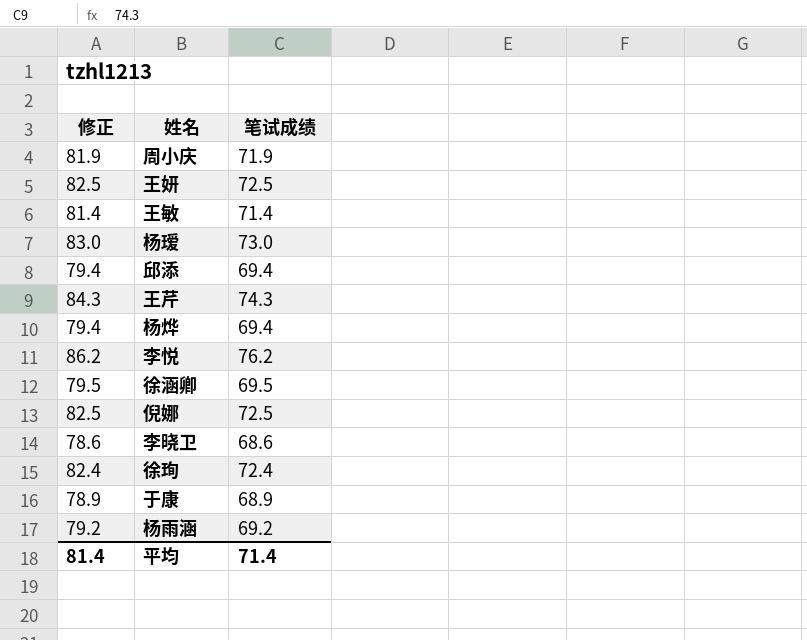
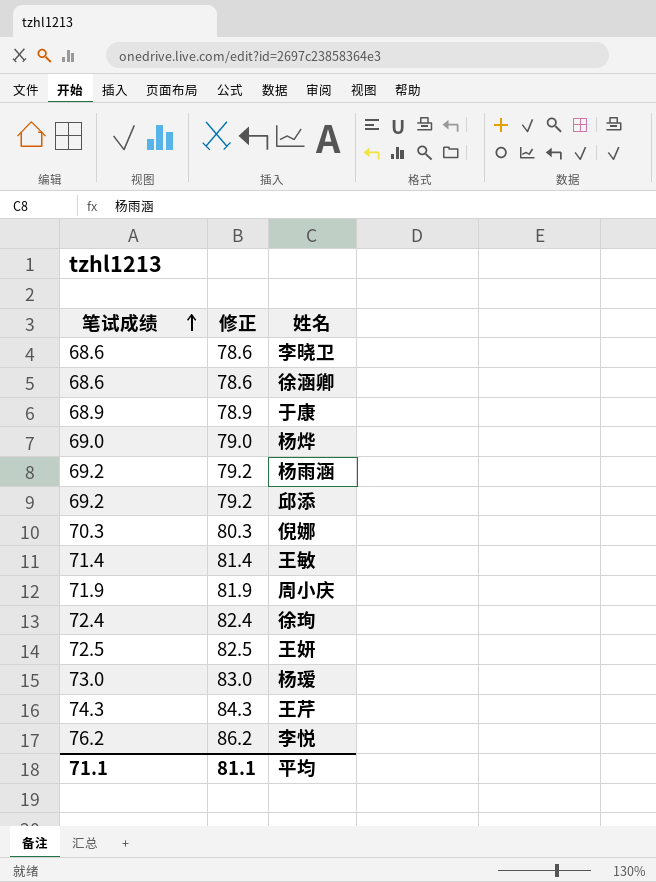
row order: none -> 笔试成绩 ascending
column 笔试成绩 | position: 3 -> 1
徐涵卿 | 笔试成绩: 69.5 -> 68.6
徐涵卿 | 修正: 79.5 -> 78.6
杨烨 | 笔试成绩: 69.4 -> 69.0
杨烨 | 修正: 79.4 -> 79.0
邱添 | 笔试成绩: 69.4 -> 69.2
邱添 | 修正: 79.4 -> 79.2
倪娜 | 笔试成绩: 72.5 -> 70.3
倪娜 | 修正: 82.5 -> 80.3
平均 | 笔试成绩: 71.4 -> 71.1
平均 | 修正: 81.4 -> 81.1

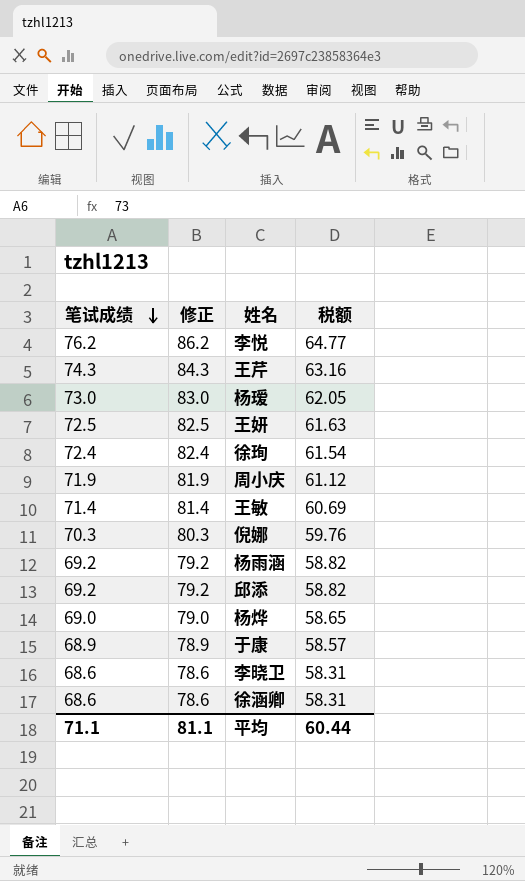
row order: 笔试成绩 ascending -> 笔试成绩 descending
column 税额 | formula: none -> [笔试成绩] * 0.85

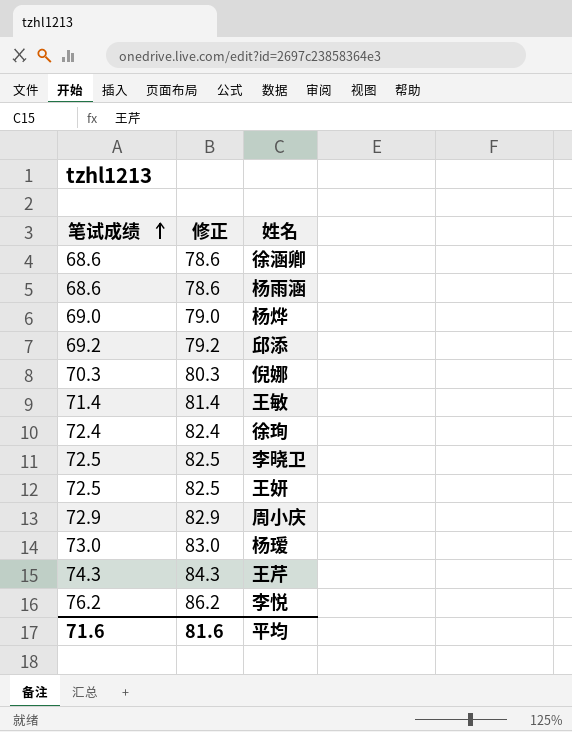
row order: 笔试成绩 descending -> 笔试成绩 ascending
column 税额 | formula: [笔试成绩] * 0.85 -> none
row 于康: 68.9 | 78.9 | 58.57 -> none
杨雨涵 | 笔试成绩: 69.2 -> 68.6
杨雨涵 | 修正: 79.2 -> 78.6
李晓卫 | 笔试成绩: 68.6 -> 72.5
李晓卫 | 修正: 78.6 -> 82.5
周小庆 | 笔试成绩: 71.9 -> 72.9
周小庆 | 修正: 81.9 -> 82.9
平均 | 笔试成绩: 71.1 -> 71.6
平均 | 修正: 81.1 -> 81.6

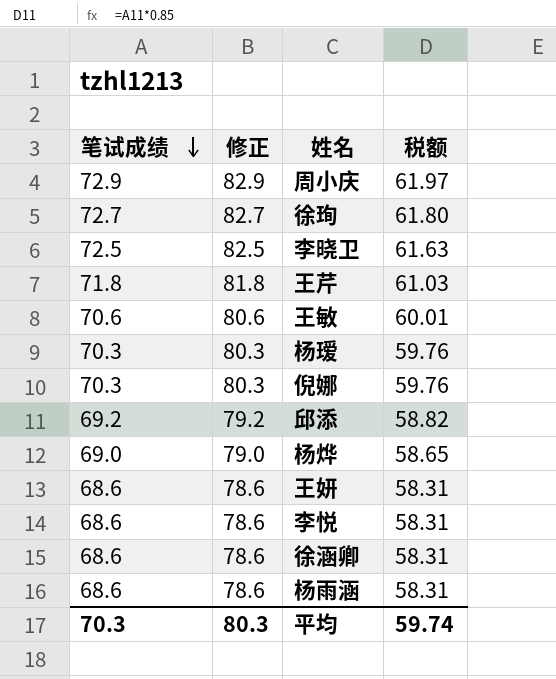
row order: 笔试成绩 ascending -> 笔试成绩 descending
column 税额 | formula: none -> [笔试成绩] * 0.85
徐珣 | 笔试成绩: 72.4 -> 72.7
徐珣 | 修正: 82.4 -> 82.7
王芹 | 笔试成绩: 74.3 -> 71.8
王芹 | 修正: 84.3 -> 81.8
王敏 | 笔试成绩: 71.4 -> 70.6
王敏 | 修正: 81.4 -> 80.6
杨瑷 | 笔试成绩: 73.0 -> 70.3
杨瑷 | 修正: 83.0 -> 80.3
王妍 | 笔试成绩: 72.5 -> 68.6
王妍 | 修正: 82.5 -> 78.6
李悦 | 笔试成绩: 76.2 -> 68.6
李悦 | 修正: 86.2 -> 78.6
平均 | 笔试成绩: 71.6 -> 70.3
平均 | 修正: 81.6 -> 80.3

